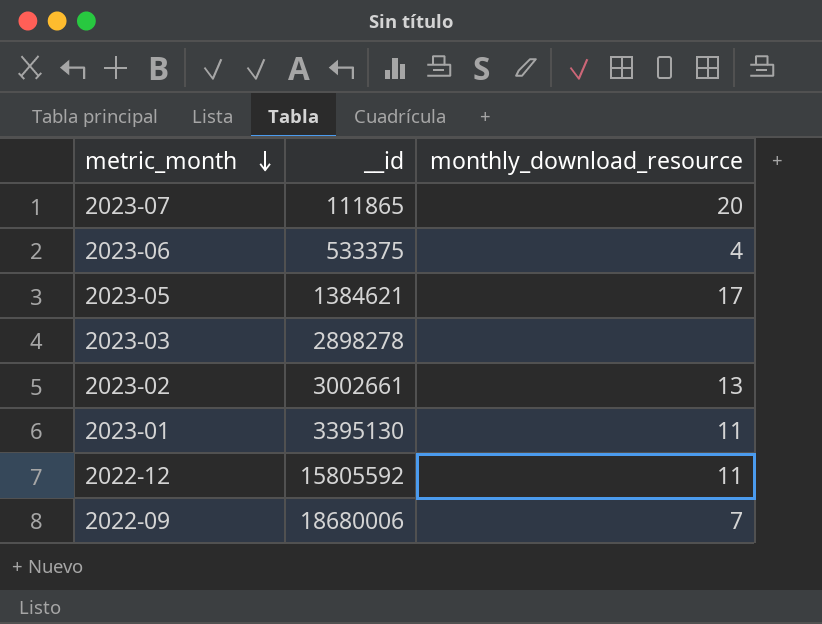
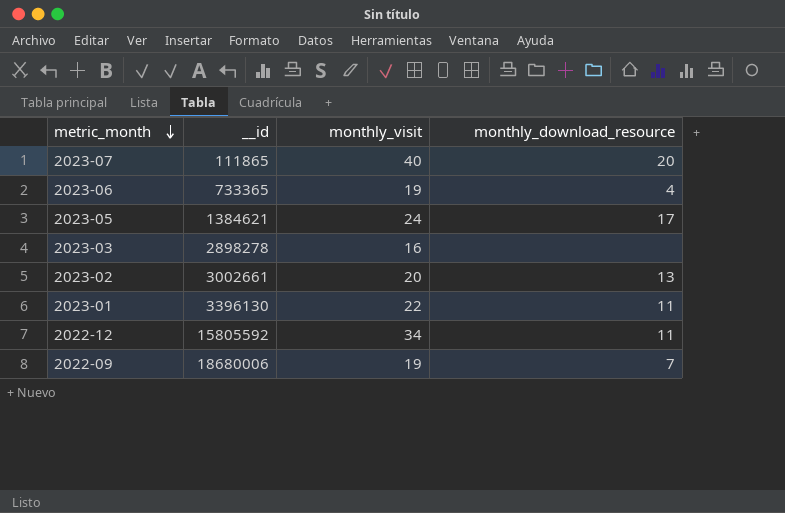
column monthly_visit | position: none -> 3
2023-06 | __id: 533375 -> 733365
2023-01 | __id: 3395130 -> 3396130

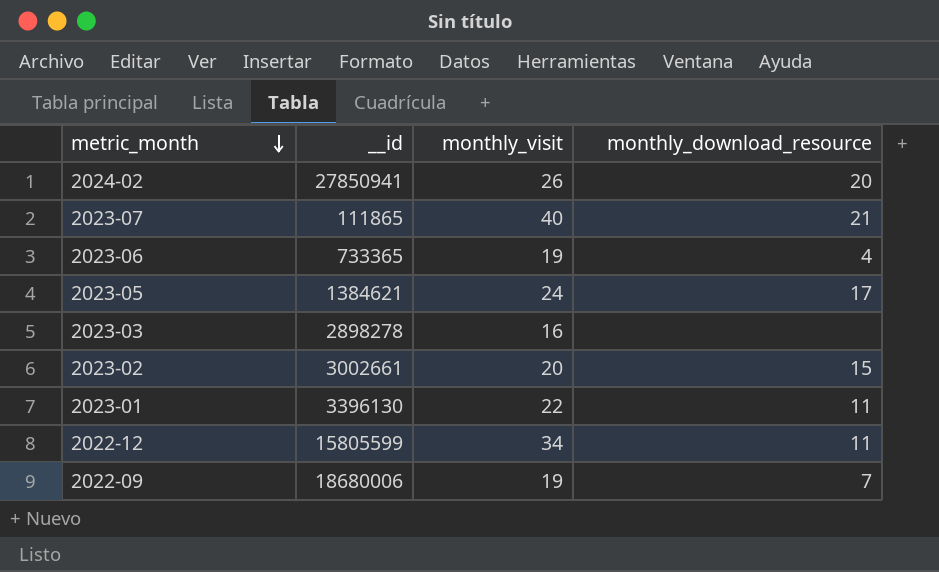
row 2024-02: none -> 27850941 | 26 | 20
2023-07 | monthly_download_resource: 20 -> 21
2023-02 | monthly_download_resource: 13 -> 15
2022-12 | __id: 15805592 -> 15805599

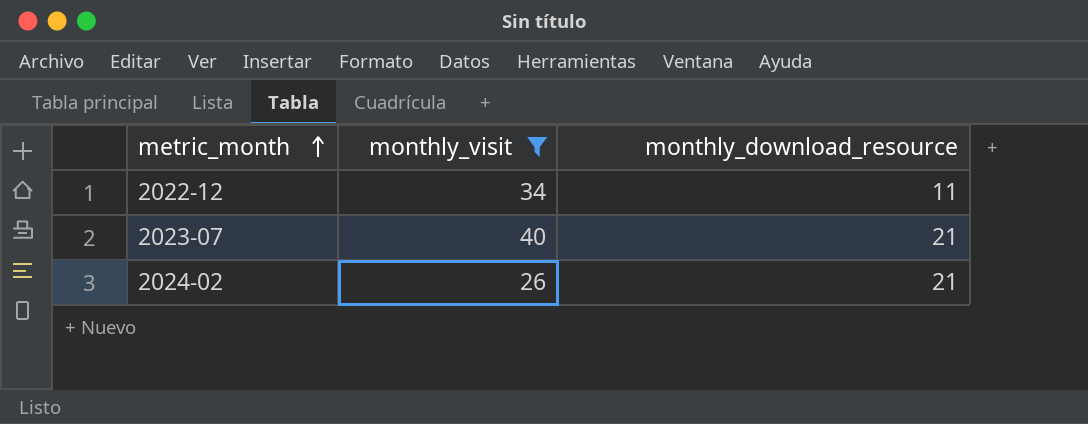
filter: none -> monthly_visit >= 26
row order: metric_month descending -> metric_month ascending
column __id | position: 2 -> none
2024-02 | monthly_download_resource: 20 -> 21

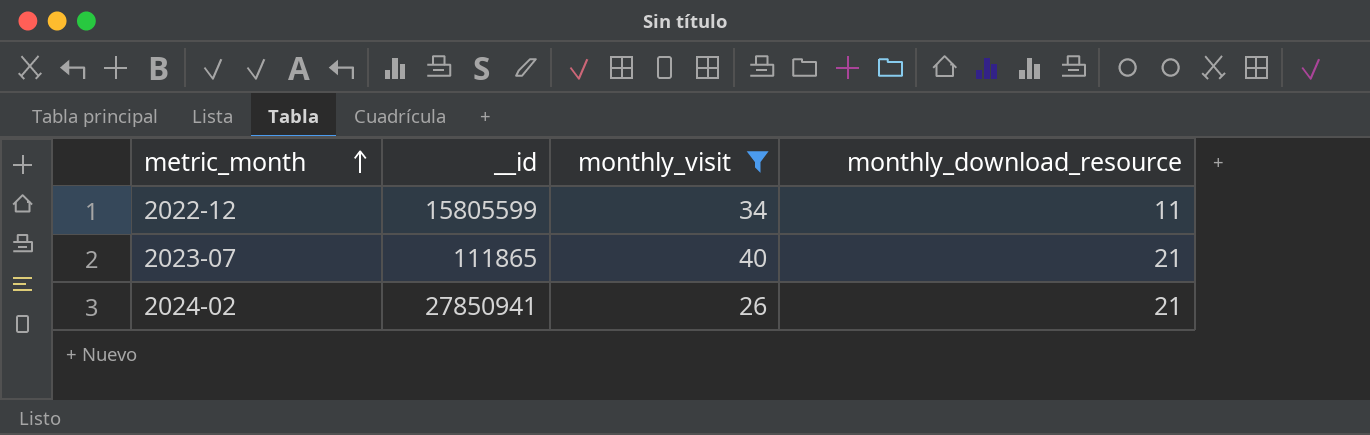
column __id | position: none -> 2

